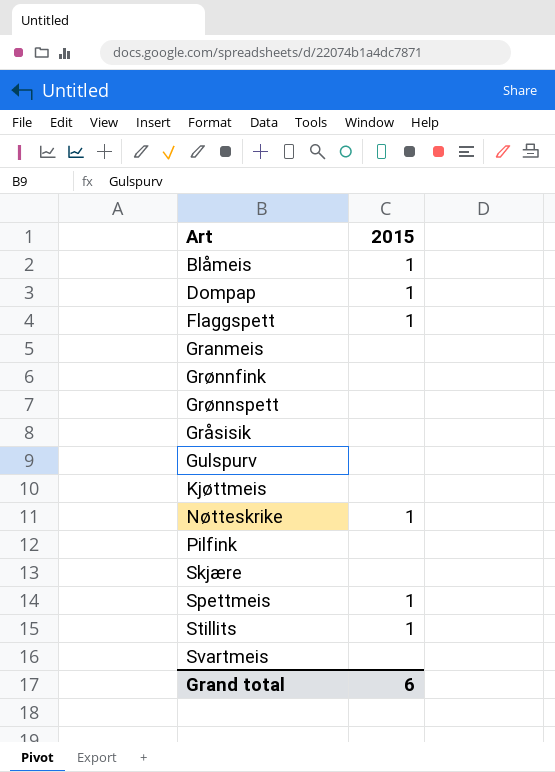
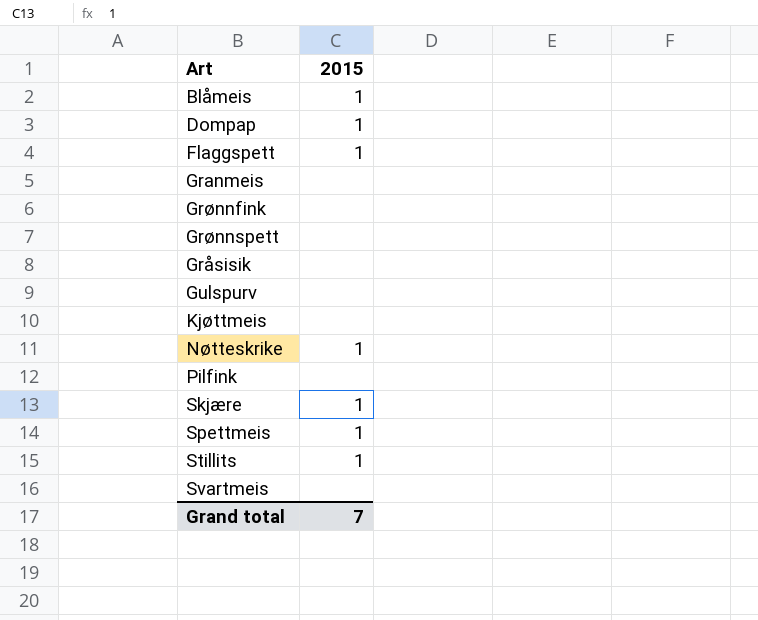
Skjære | 2015: none -> 1
Grand total | 2015: 6 -> 7

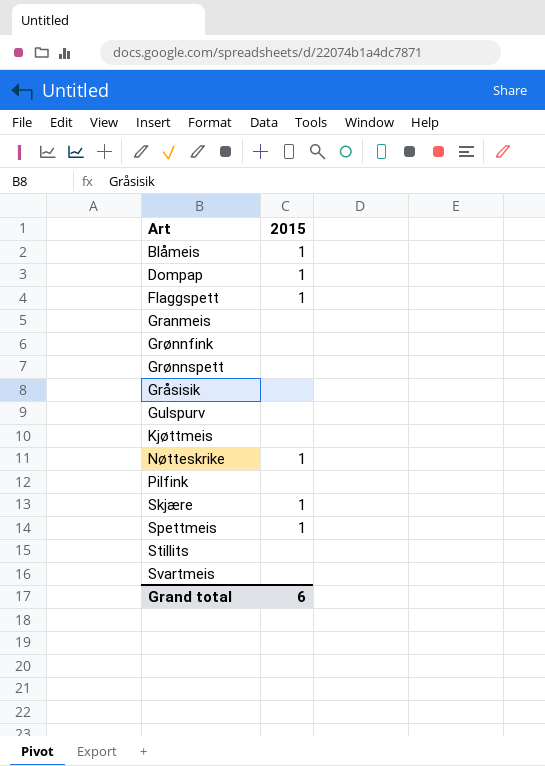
Stillits | 2015: 1 -> none
Grand total | 2015: 7 -> 6

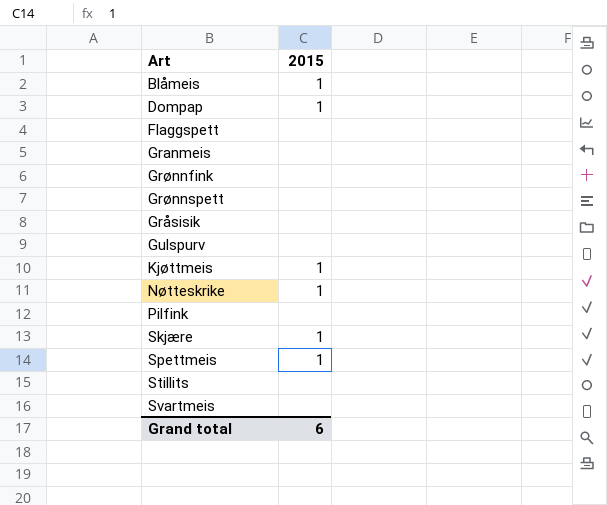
Flaggspett | 2015: 1 -> none
Kjøttmeis | 2015: none -> 1

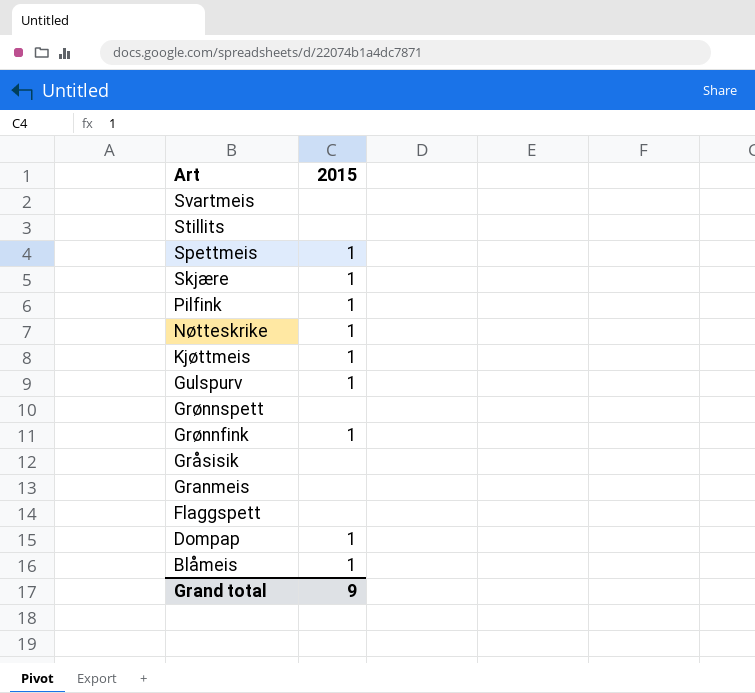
row order: none -> Art descending
Pilfink | 2015: none -> 1
Gulspurv | 2015: none -> 1
Grønnfink | 2015: none -> 1
Grand total | 2015: 6 -> 9

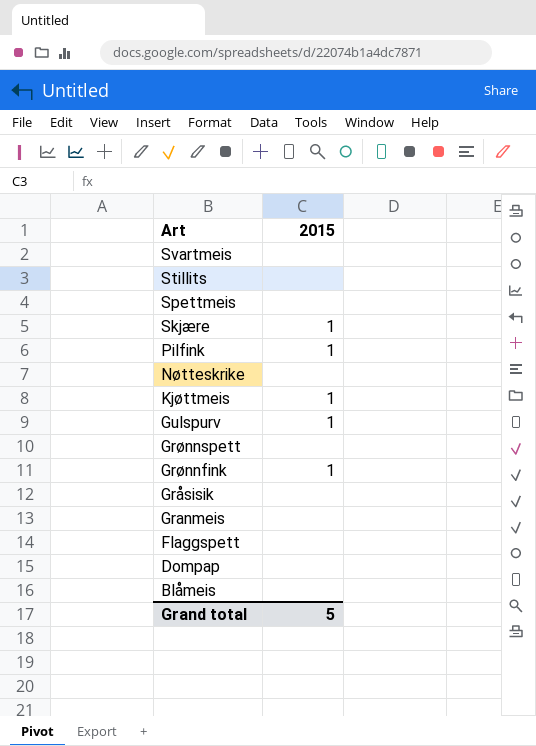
Spettmeis | 2015: 1 -> none
Nøtteskrike | 2015: 1 -> none
Dompap | 2015: 1 -> none
Blåmeis | 2015: 1 -> none
Grand total | 2015: 9 -> 5

